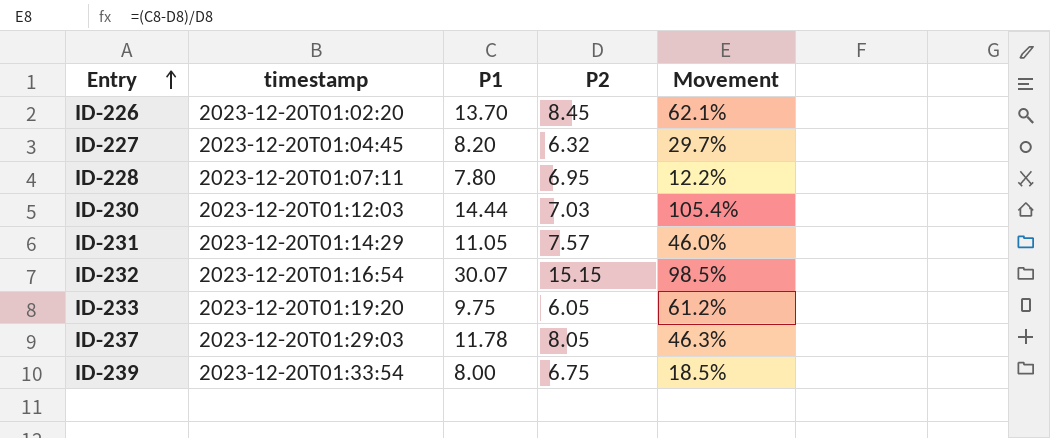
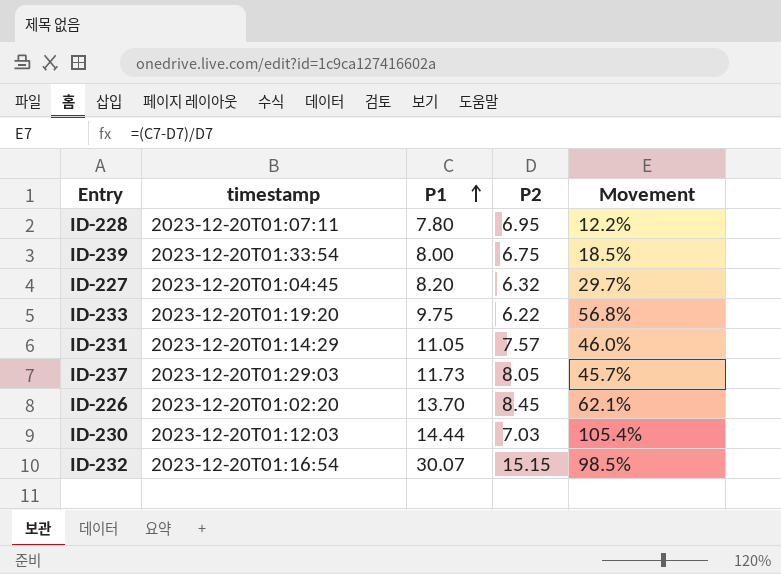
row order: Entry ascending -> P1 ascending
ID-233 | P2: 6.05 -> 6.22
ID-233 | Movement: 61.2% -> 56.8%
ID-237 | P1: 11.78 -> 11.73
ID-237 | Movement: 46.3% -> 45.7%

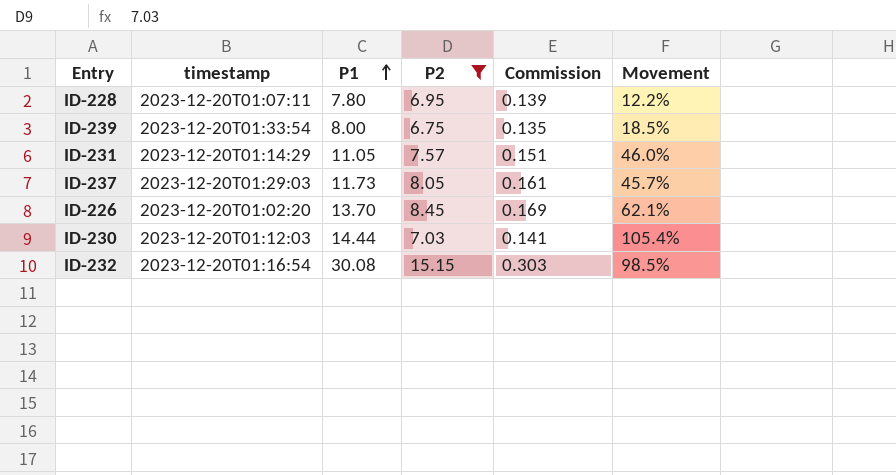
filter: none -> P2 >= 6.75
column Commission | formula: none -> [P2] * 0.02
ID-232 | P1: 30.07 -> 30.08

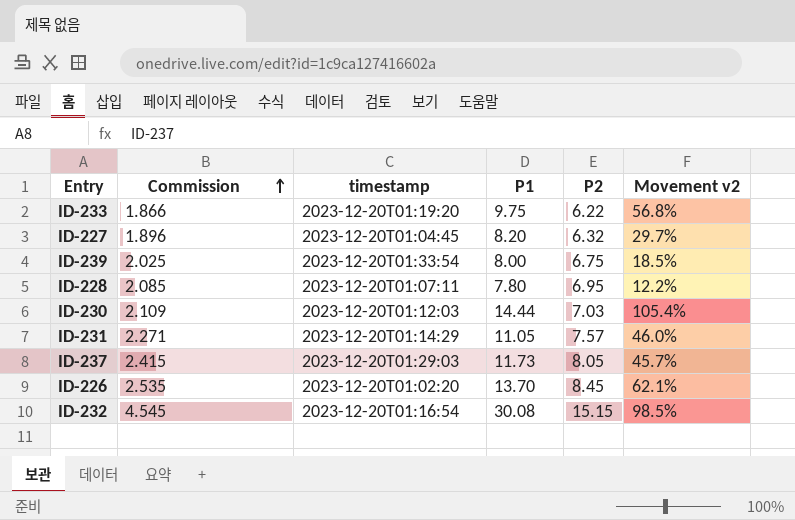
filter: P2 >= 6.75 -> none
row order: P1 ascending -> Commission ascending
column Commission | formula: [P2] * 0.02 -> [P2] * 0.3
column Commission | position: 5 -> 2
column name: Movement -> Movement v2

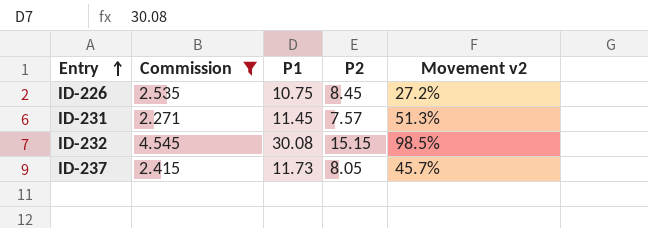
filter: none -> Commission >= 2.271
row order: Commission ascending -> Entry ascending
column timestamp | position: 3 -> none
ID-226 | P1: 13.70 -> 10.75
ID-226 | Movement v2: 62.1% -> 27.2%
ID-231 | P1: 11.05 -> 11.45
ID-231 | Movement v2: 46.0% -> 51.3%

